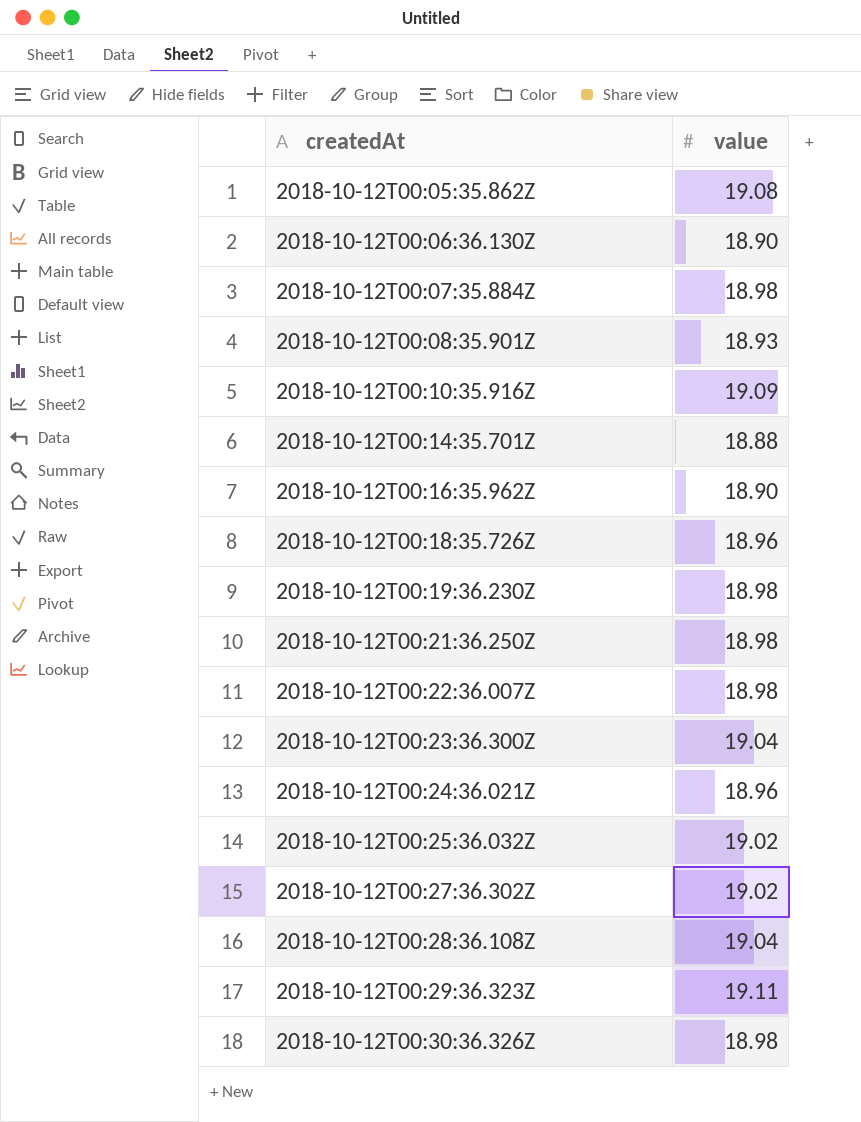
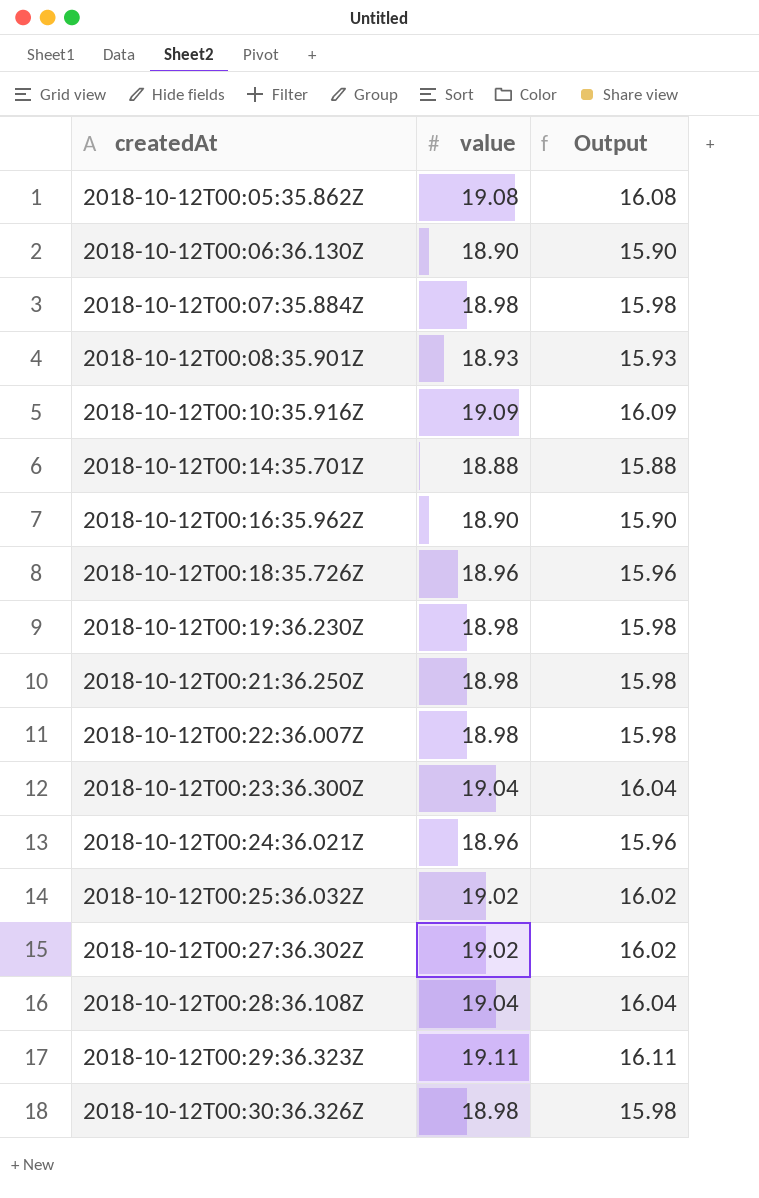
column Output | formula: none -> [value] - 3

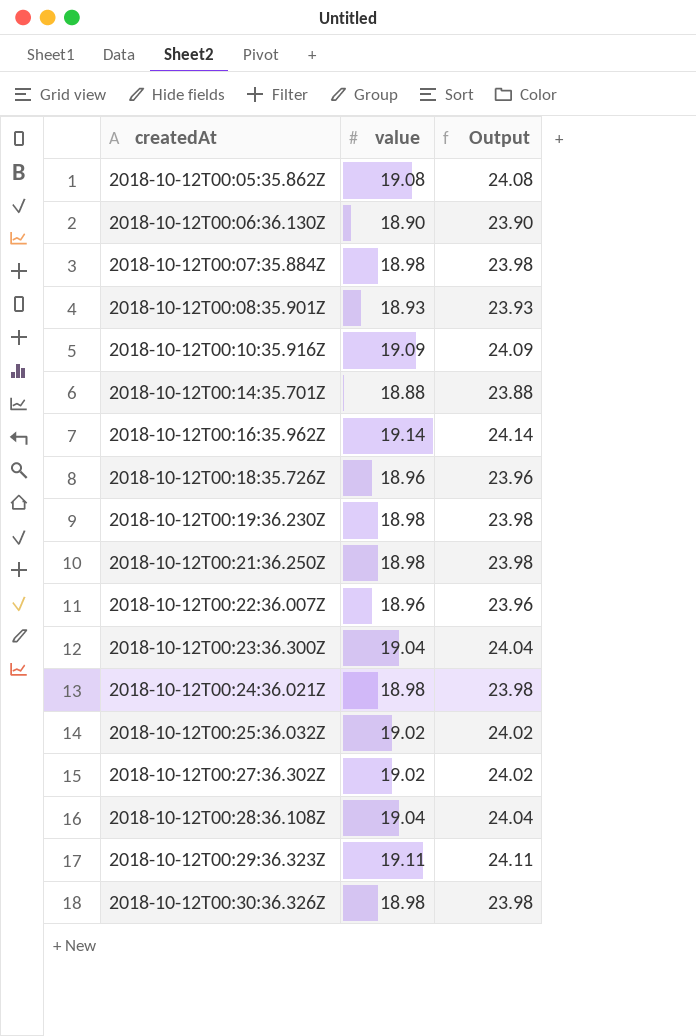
column Output | formula: [value] - 3 -> [value] + 5
2018-10-12T00:16:35.962Z | value: 18.90 -> 19.14
2018-10-12T00:22:36.007Z | value: 18.98 -> 18.96
2018-10-12T00:24:36.021Z | value: 18.96 -> 18.98

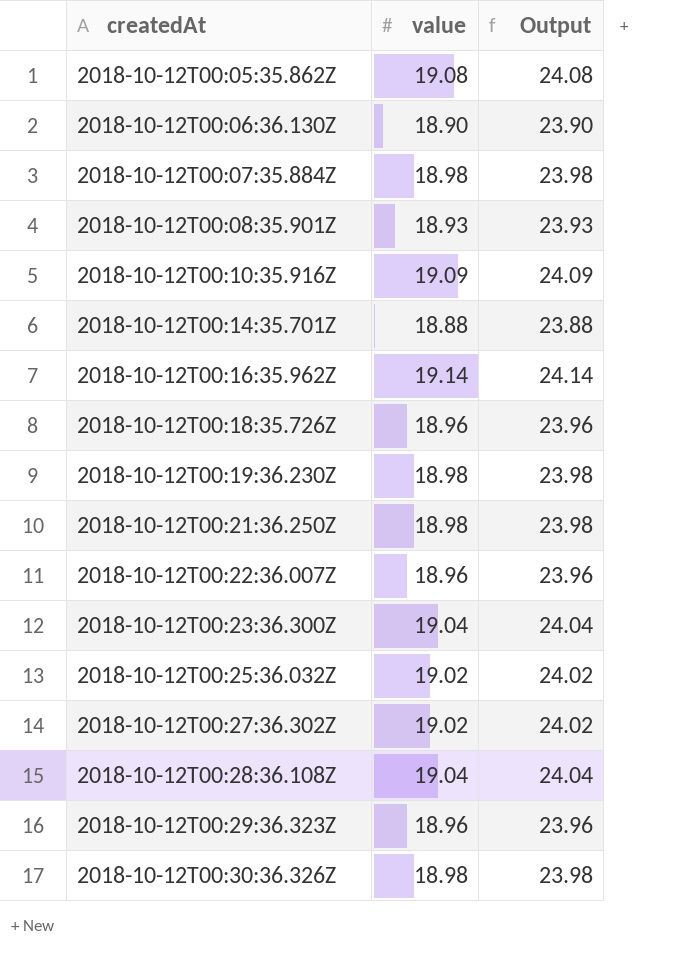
row 2018-10-12T00:24:36.021Z: 18.98 | 23.98 -> none
2018-10-12T00:29:36.323Z | value: 19.11 -> 18.96
2018-10-12T00:29:36.323Z | Output: 24.11 -> 23.96

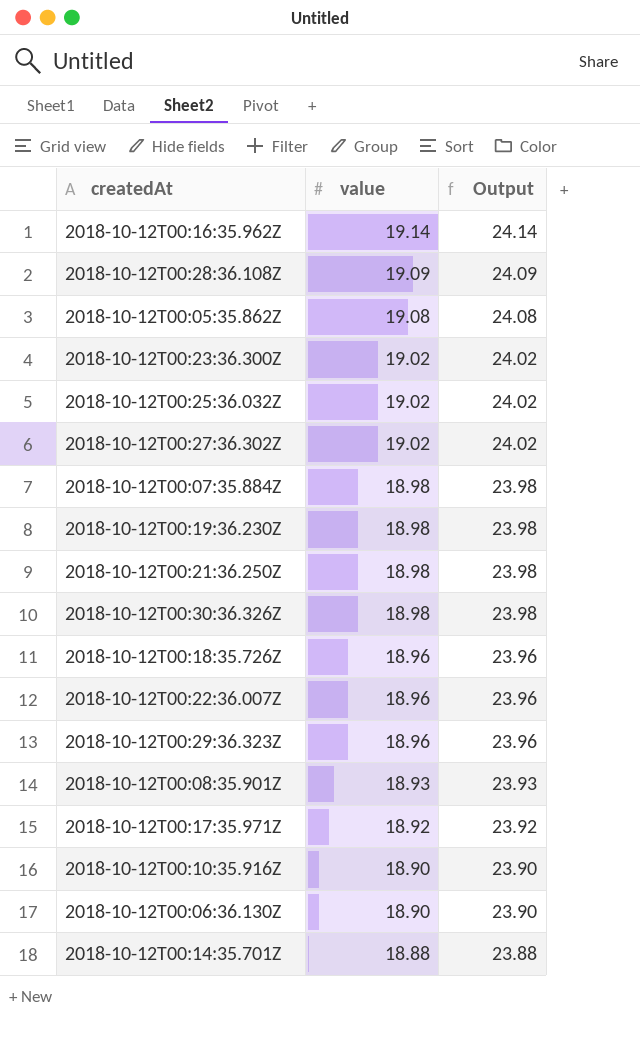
row order: createdAt ascending -> value descending
2018-10-12T00:28:36.108Z | value: 19.04 -> 19.09
2018-10-12T00:28:36.108Z | Output: 24.04 -> 24.09
2018-10-12T00:23:36.300Z | value: 19.04 -> 19.02
2018-10-12T00:23:36.300Z | Output: 24.04 -> 24.02
row 2018-10-12T00:17:35.971Z: none -> 18.92 | 23.92
2018-10-12T00:10:35.916Z | value: 19.09 -> 18.90
2018-10-12T00:10:35.916Z | Output: 24.09 -> 23.90

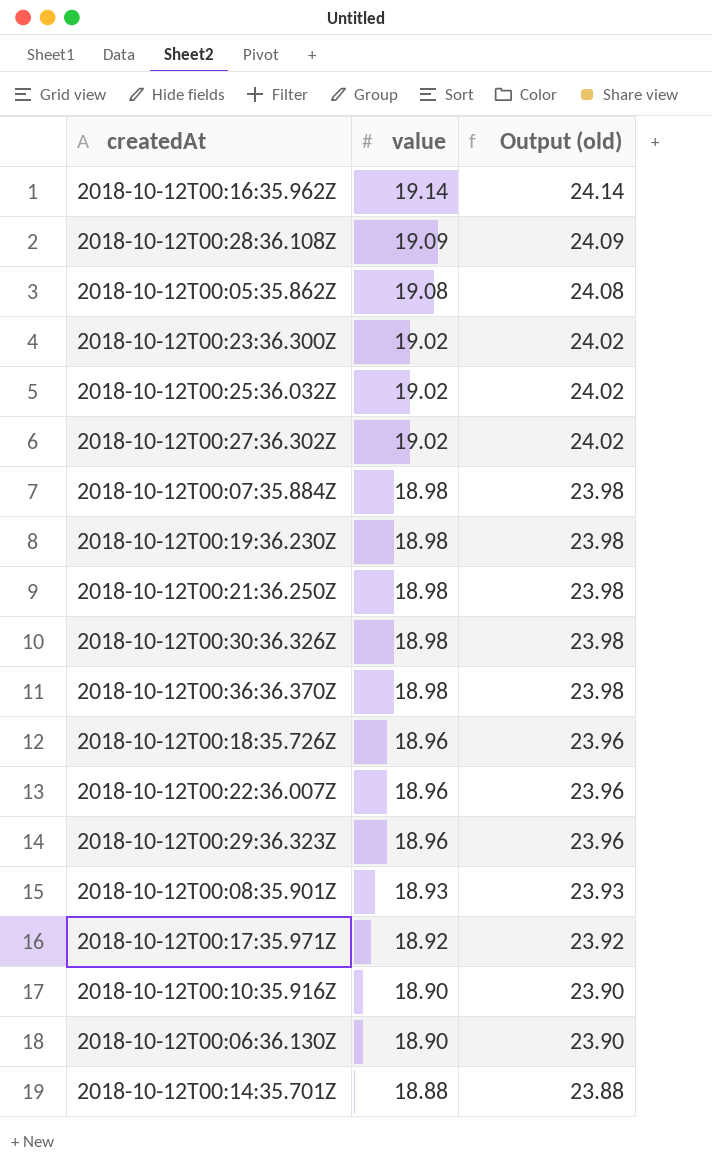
column name: Output -> Output (old)
row 2018-10-12T00:36:36.370Z: none -> 18.98 | 23.98

